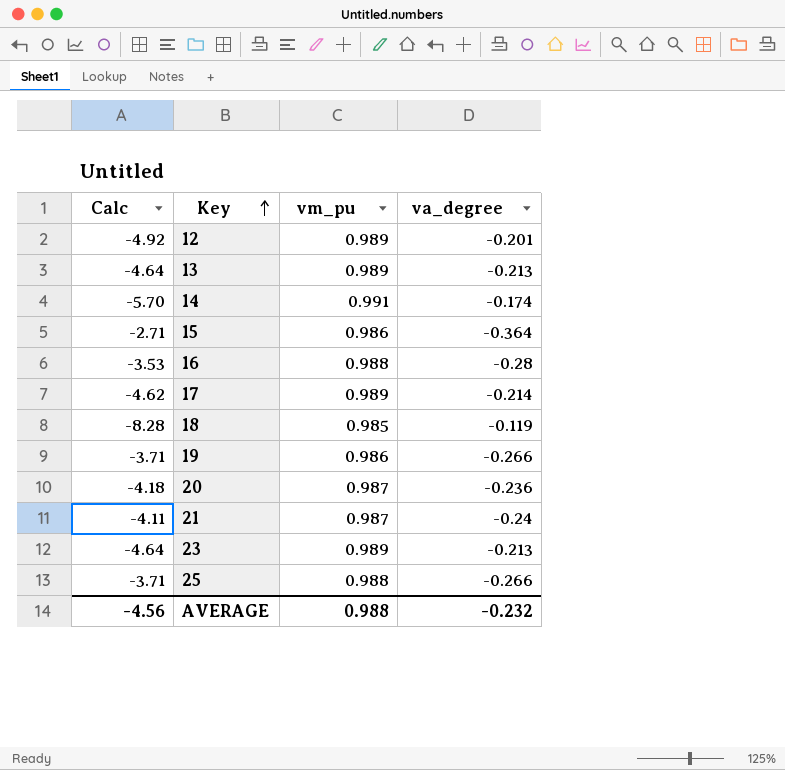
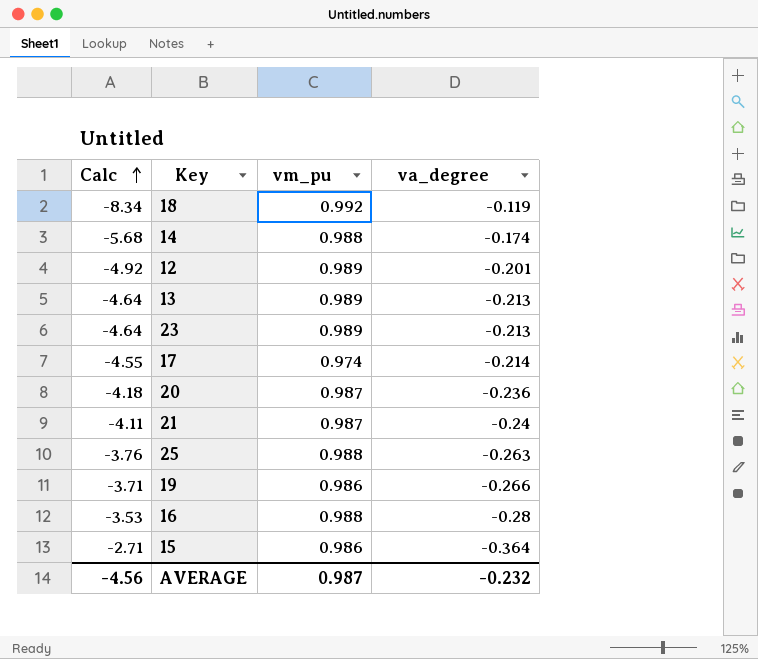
row order: Key ascending -> Calc ascending
18 | Calc: -8.28 -> -8.34
18 | vm_pu: 0.985 -> 0.992
14 | Calc: -5.70 -> -5.68
14 | vm_pu: 0.991 -> 0.988
17 | Calc: -4.62 -> -4.55
17 | vm_pu: 0.989 -> 0.974
25 | Calc: -3.71 -> -3.76
25 | va_degree: -0.266 -> -0.263
AVERAGE | vm_pu: 0.988 -> 0.987

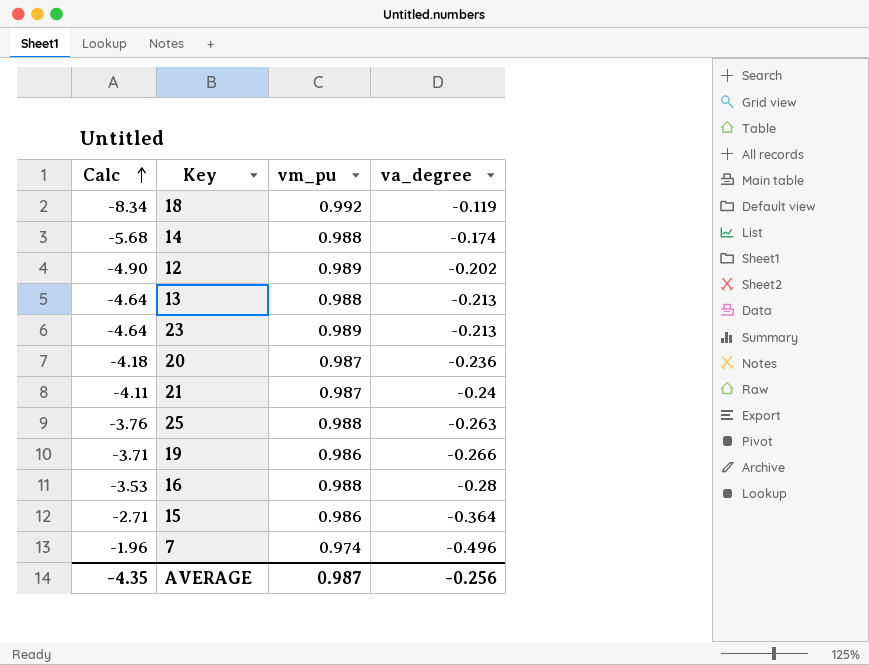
row 17: -4.55 | 0.974 | -0.214 -> none
12 | Calc: -4.92 -> -4.90
12 | va_degree: -0.201 -> -0.202
13 | vm_pu: 0.989 -> 0.988
row 7: none -> -1.96 | 0.974 | -0.496
AVERAGE | Calc: -4.56 -> -4.35
AVERAGE | va_degree: -0.232 -> -0.256

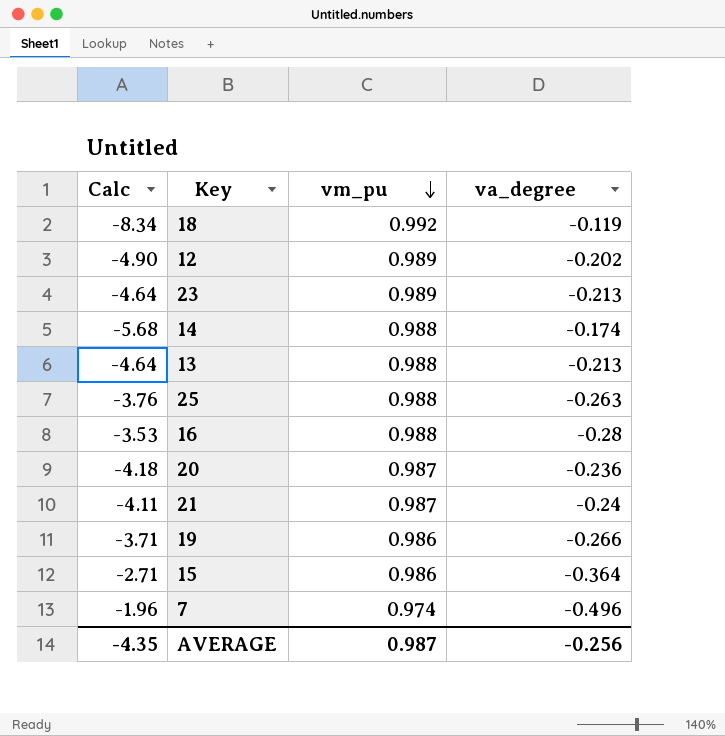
row order: Calc ascending -> vm_pu descending

